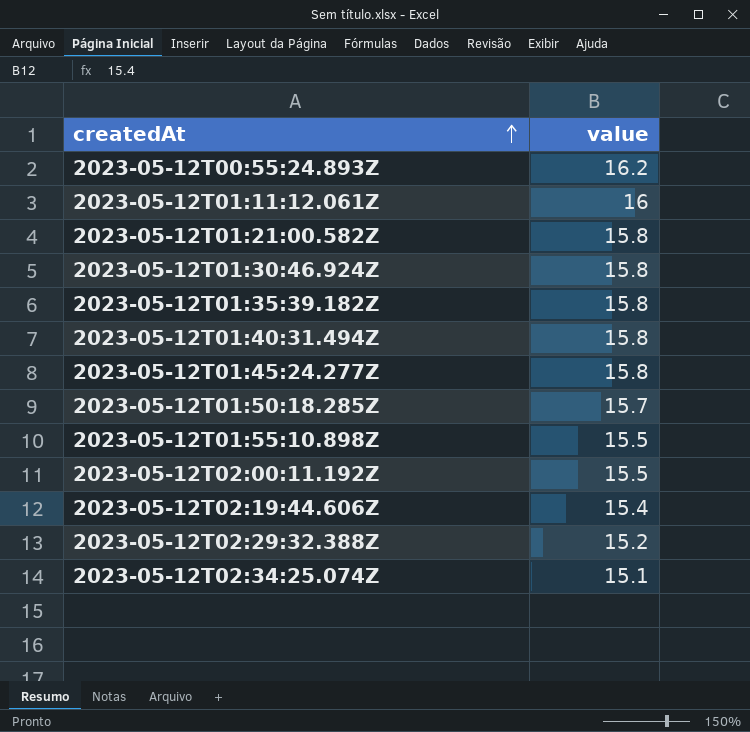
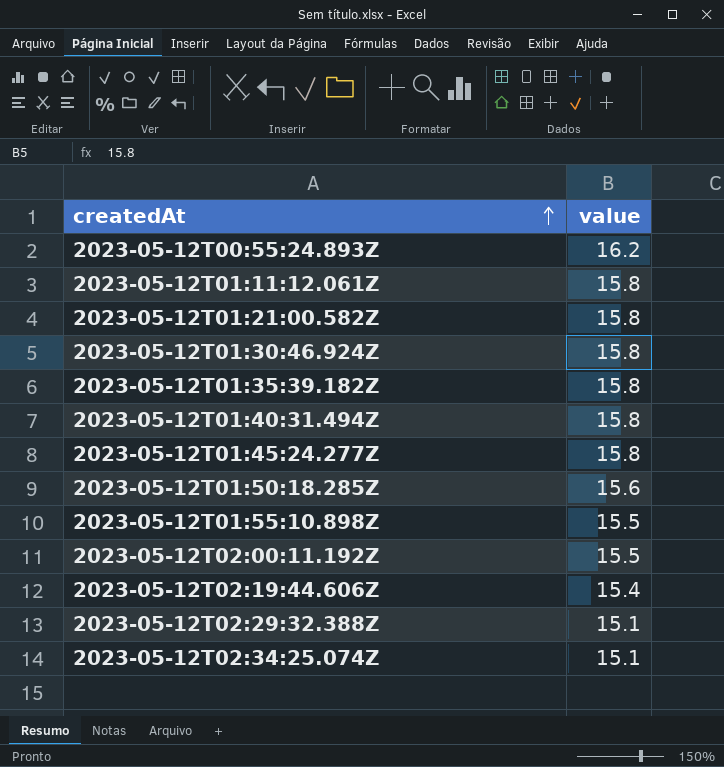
2023-05-12T01:11:12.061Z | value: 16 -> 15.8
2023-05-12T01:50:18.285Z | value: 15.7 -> 15.6
2023-05-12T02:29:32.388Z | value: 15.2 -> 15.1

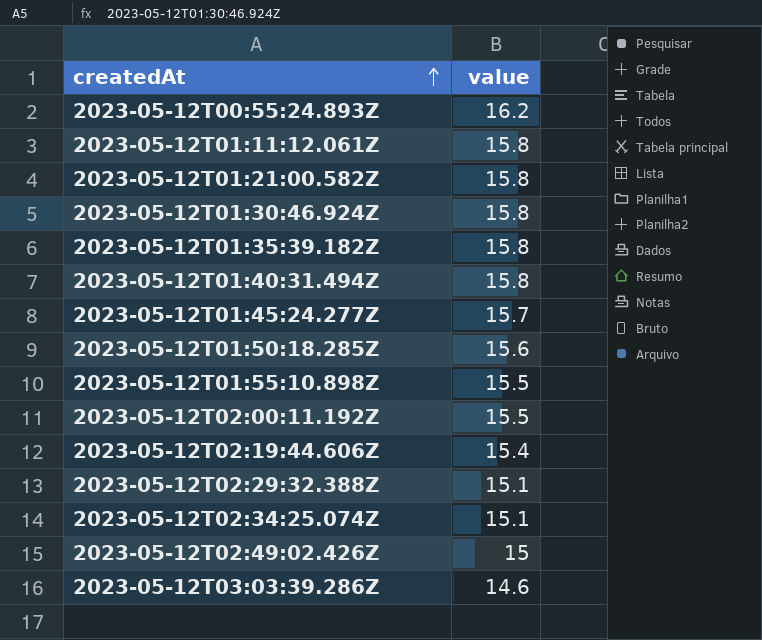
2023-05-12T01:45:24.277Z | value: 15.8 -> 15.7
row 2023-05-12T02:49:02.426Z: none -> 15
row 2023-05-12T03:03:39.286Z: none -> 14.6

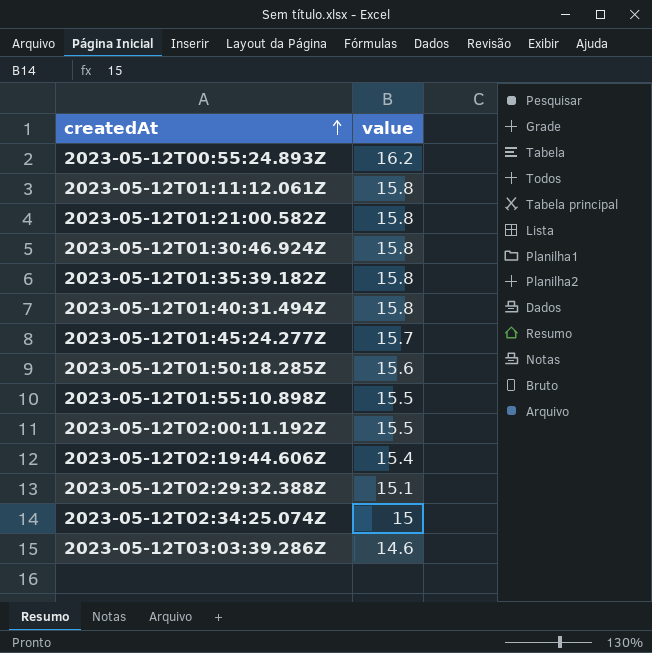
row 2023-05-12T02:49:02.426Z: 15 -> none
2023-05-12T02:34:25.074Z | value: 15.1 -> 15

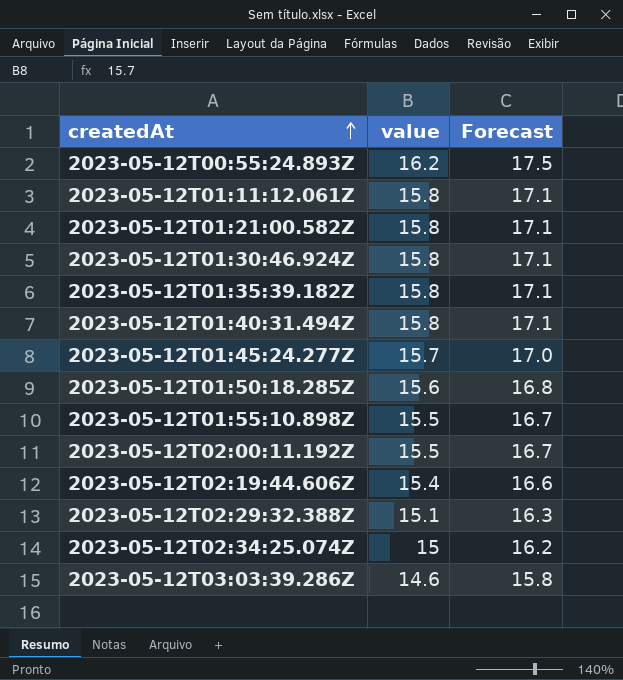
column Forecast | formula: none -> [value] * 1.08

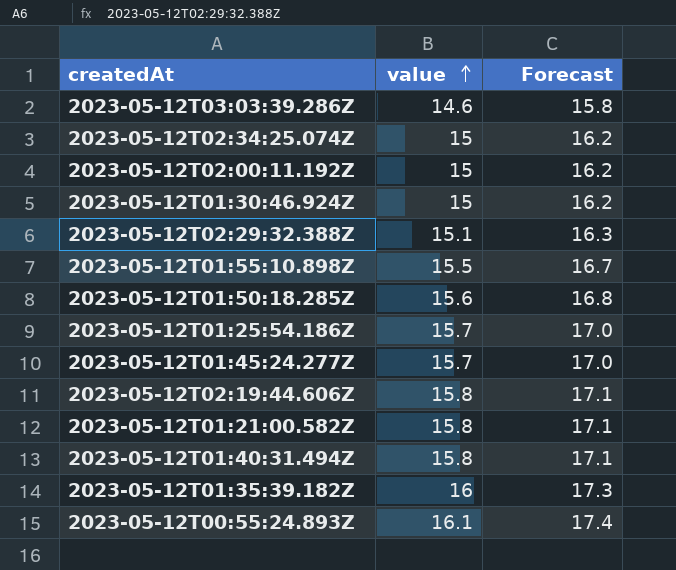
row order: createdAt ascending -> value ascending
row 2023-05-12T01:11:12.061Z: 15.8 | 17.1 -> none
2023-05-12T02:00:11.192Z | value: 15.5 -> 15
2023-05-12T02:00:11.192Z | Forecast: 16.7 -> 16.2
2023-05-12T01:30:46.924Z | value: 15.8 -> 15
2023-05-12T01:30:46.924Z | Forecast: 17.1 -> 16.2
row 2023-05-12T01:25:54.186Z: none -> 15.7 | 17.0
2023-05-12T02:19:44.606Z | value: 15.4 -> 15.8
2023-05-12T02:19:44.606Z | Forecast: 16.6 -> 17.1
2023-05-12T01:35:39.182Z | value: 15.8 -> 16
2023-05-12T01:35:39.182Z | Forecast: 17.1 -> 17.3
2023-05-12T00:55:24.893Z | value: 16.2 -> 16.1
2023-05-12T00:55:24.893Z | Forecast: 17.5 -> 17.4

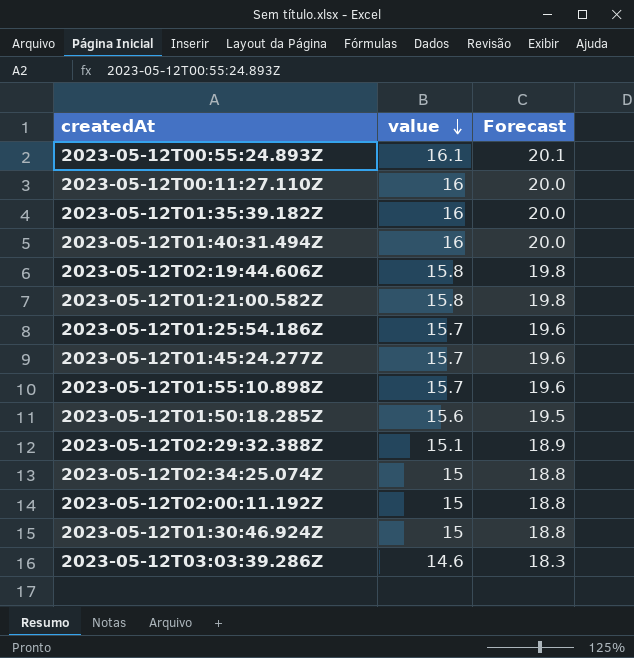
row order: value ascending -> value descending
column Forecast | formula: [value] * 1.08 -> [value] * 1.25
row 2023-05-12T00:11:27.110Z: none -> 16 | 20.0
2023-05-12T01:40:31.494Z | value: 15.8 -> 16
2023-05-12T01:55:10.898Z | value: 15.5 -> 15.7

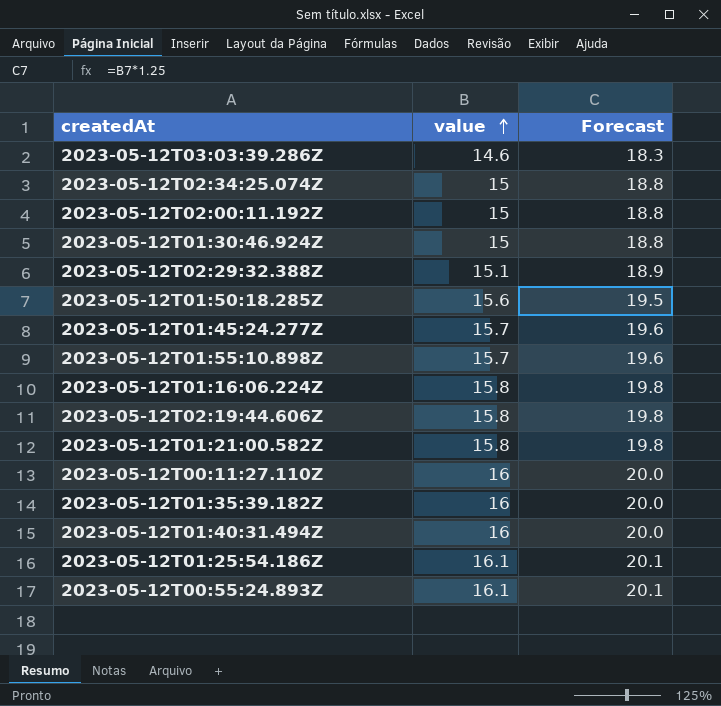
row order: value descending -> value ascending
row 2023-05-12T01:16:06.224Z: none -> 15.8 | 19.8
2023-05-12T01:25:54.186Z | value: 15.7 -> 16.1
2023-05-12T01:25:54.186Z | Forecast: 19.6 -> 20.1

